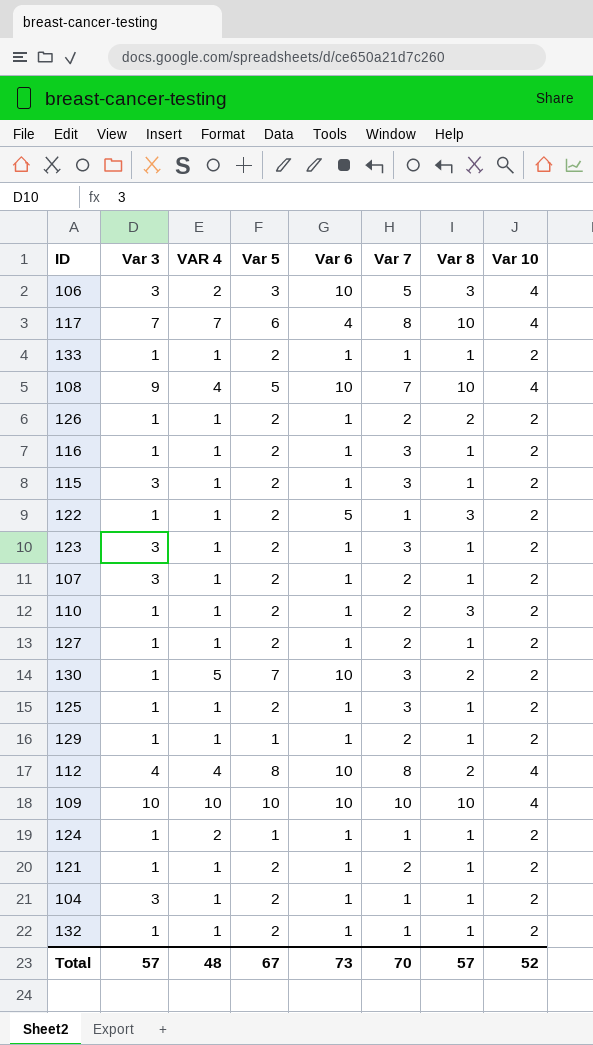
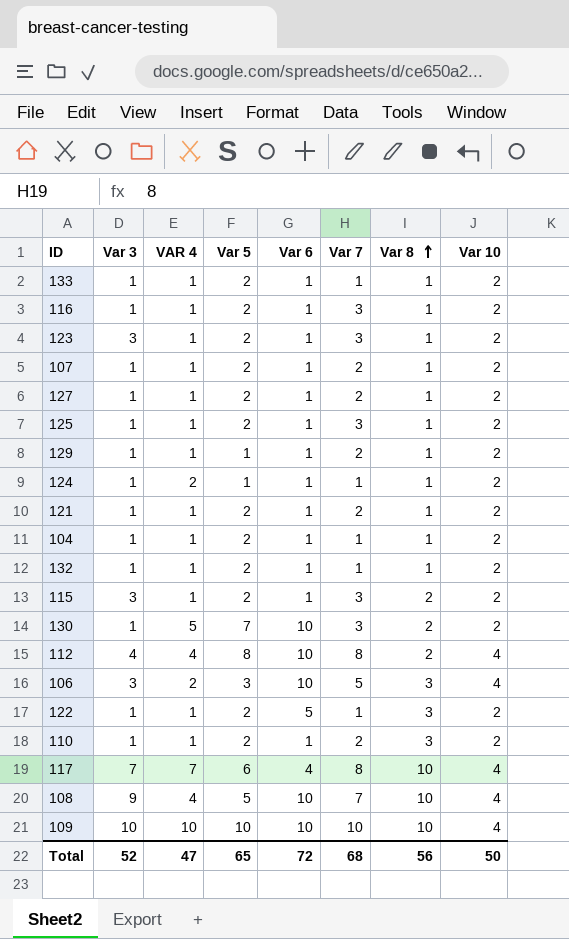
row order: none -> Var 8 ascending
row 126: 1 | 1 | 2 | 1 | 2 | 2 | 2 -> none
107 | Var 3: 3 -> 1
104 | Var 3: 3 -> 1
115 | Var 8: 1 -> 2
Total | Var 3: 57 -> 52
Total | VAR 4: 48 -> 47
Total | Var 5: 67 -> 65
Total | Var 6: 73 -> 72
Total | Var 7: 70 -> 68
Total | Var 8: 57 -> 56
Total | Var 10: 52 -> 50

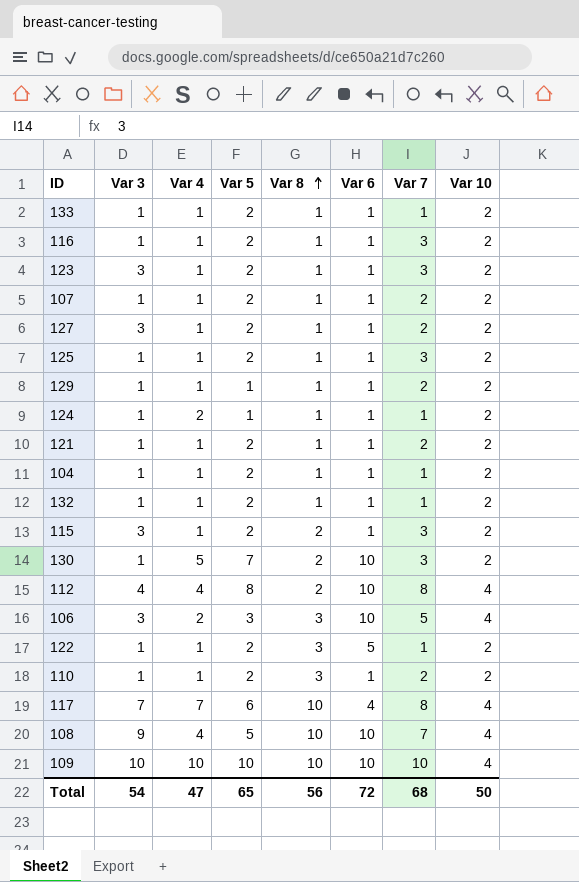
column name: VAR 4 -> Var 4
column Var 8 | position: 7 -> 5
127 | Var 3: 1 -> 3
Total | Var 3: 52 -> 54

